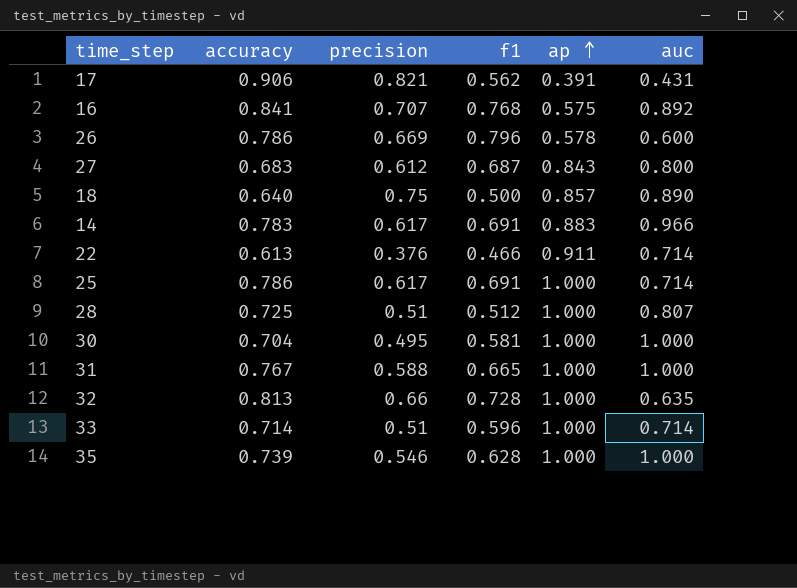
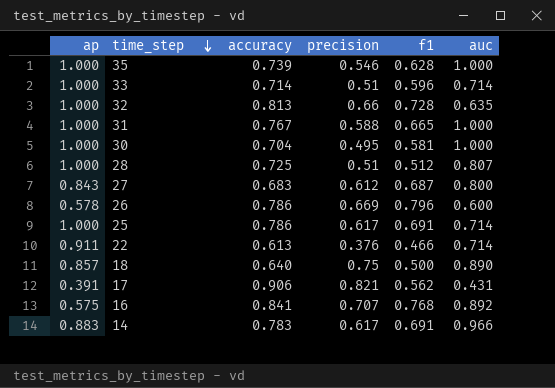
row order: ap ascending -> time_step descending
column ap | position: 5 -> 1

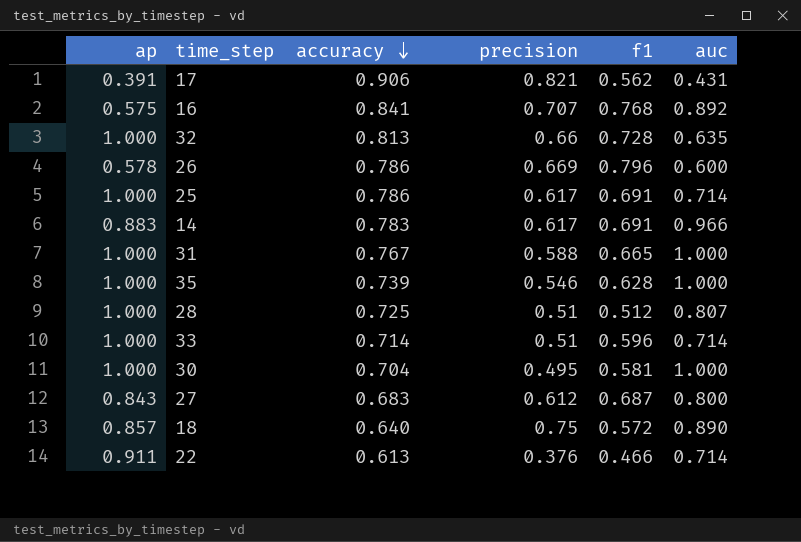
row order: time_step descending -> accuracy descending
18 | f1: 0.500 -> 0.572

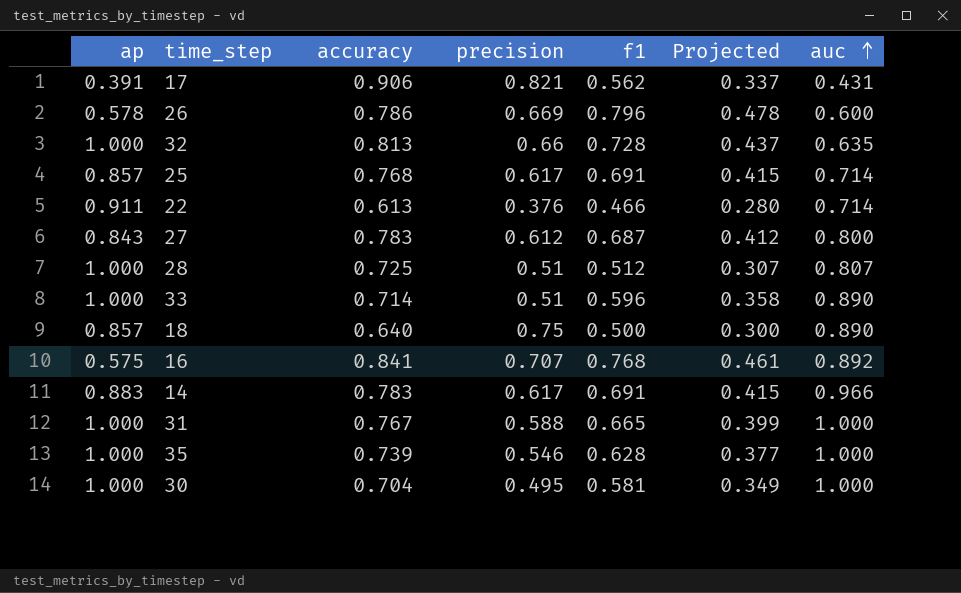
row order: accuracy descending -> auc ascending
column Projected | formula: none -> [f1] * 0.6
25 | ap: 1.000 -> 0.857
25 | accuracy: 0.786 -> 0.768
27 | accuracy: 0.683 -> 0.783
33 | auc: 0.714 -> 0.890
18 | f1: 0.572 -> 0.500

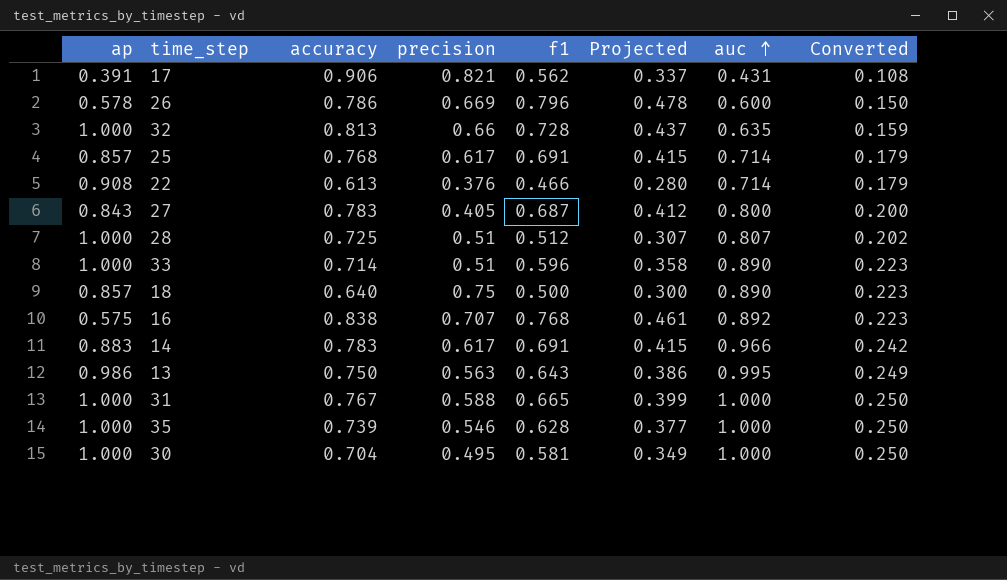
column Converted | formula: none -> [auc] * 0.25
22 | ap: 0.911 -> 0.908
27 | precision: 0.612 -> 0.405
16 | accuracy: 0.841 -> 0.838
row 13: none -> 0.986 | 0.750 | 0.563 | 0.643 | 0.386 | 0.995 | 0.249

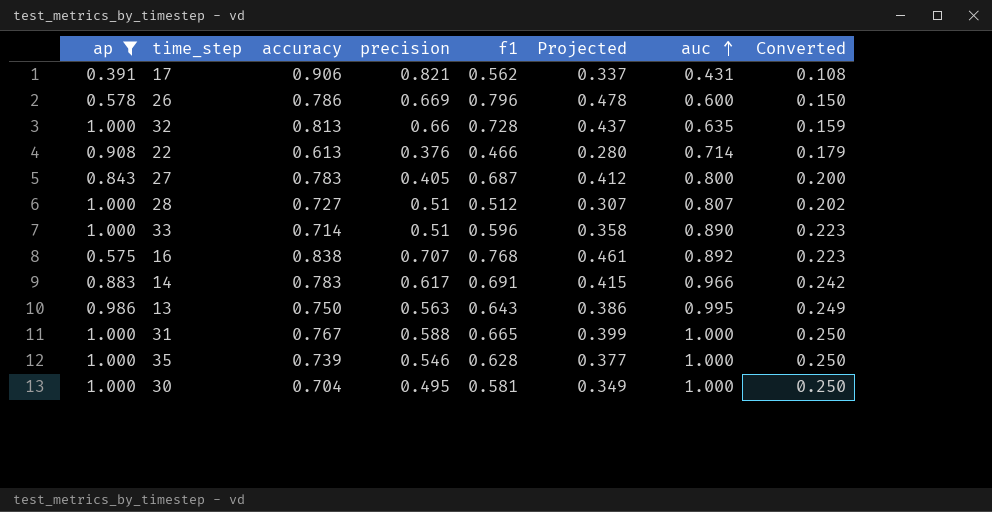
filter: none -> ap != 0.857
28 | accuracy: 0.725 -> 0.727

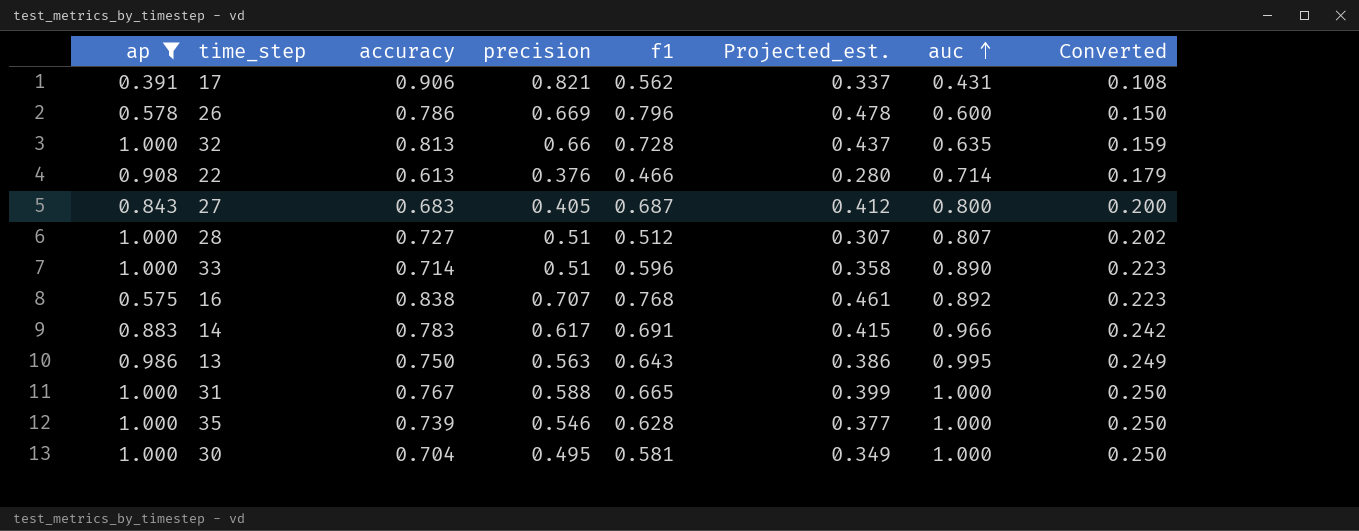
column name: Projected -> Projected_est.
27 | accuracy: 0.783 -> 0.683

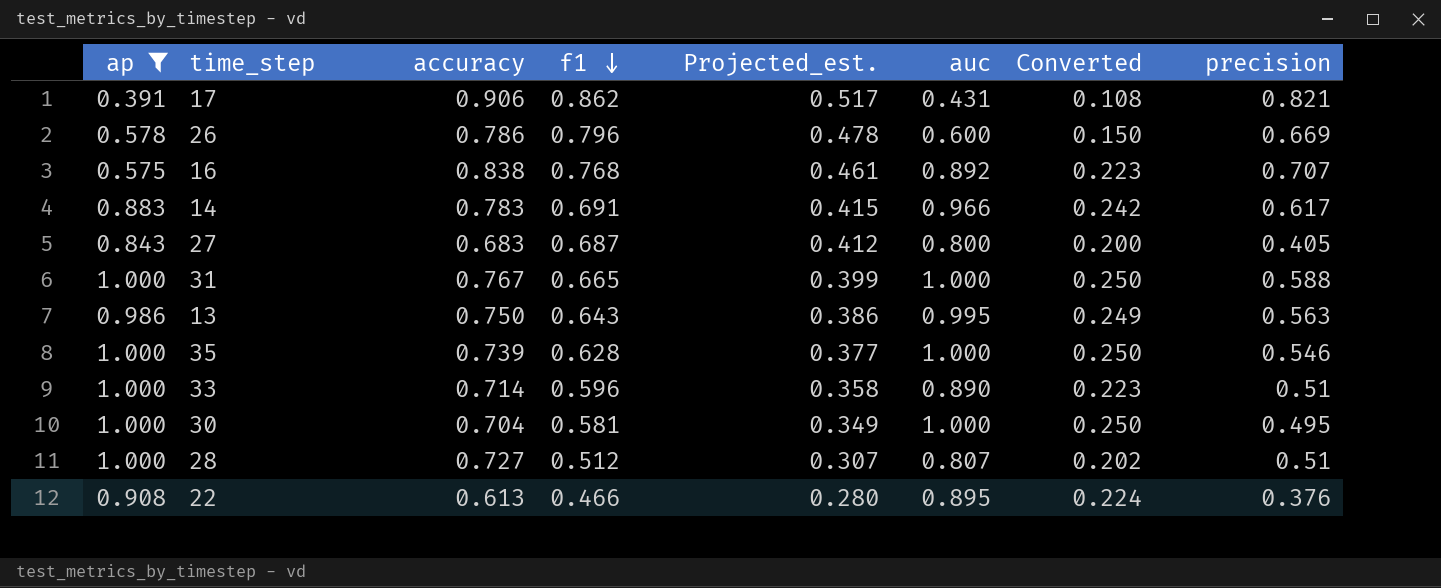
row order: auc ascending -> f1 descending
column precision | position: 4 -> 8
row 32: 1.000 | 0.813 | 0.66 | 0.728 | 0.437 | 0.635 | 0.159 -> none
17 | f1: 0.562 -> 0.862
17 | Projected_est.: 0.337 -> 0.517
22 | auc: 0.714 -> 0.895
22 | Converted: 0.179 -> 0.224

